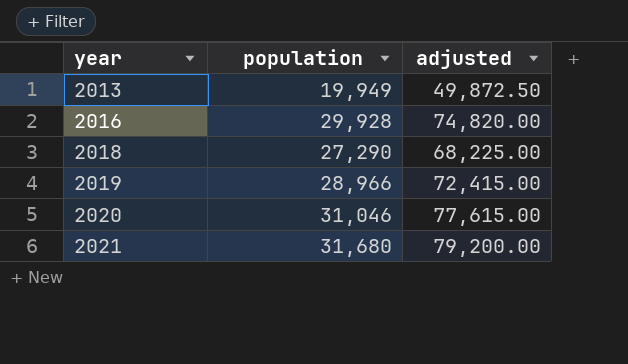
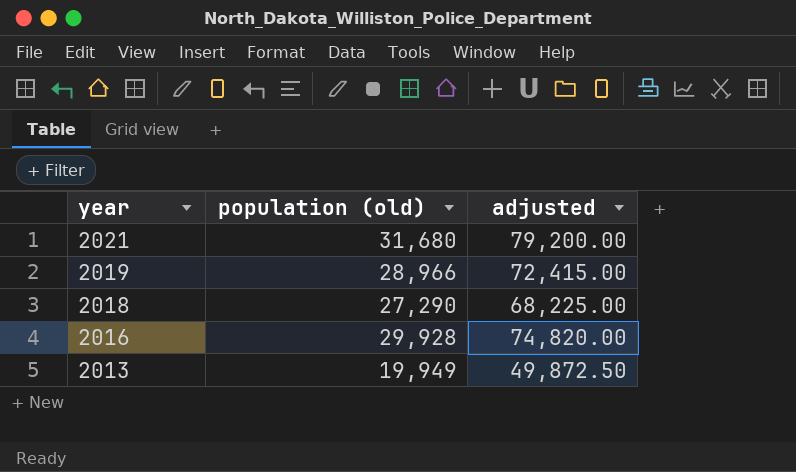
row order: year ascending -> year descending
column name: population -> population (old)
row 2020: 31,046 | 77,615.00 -> none

